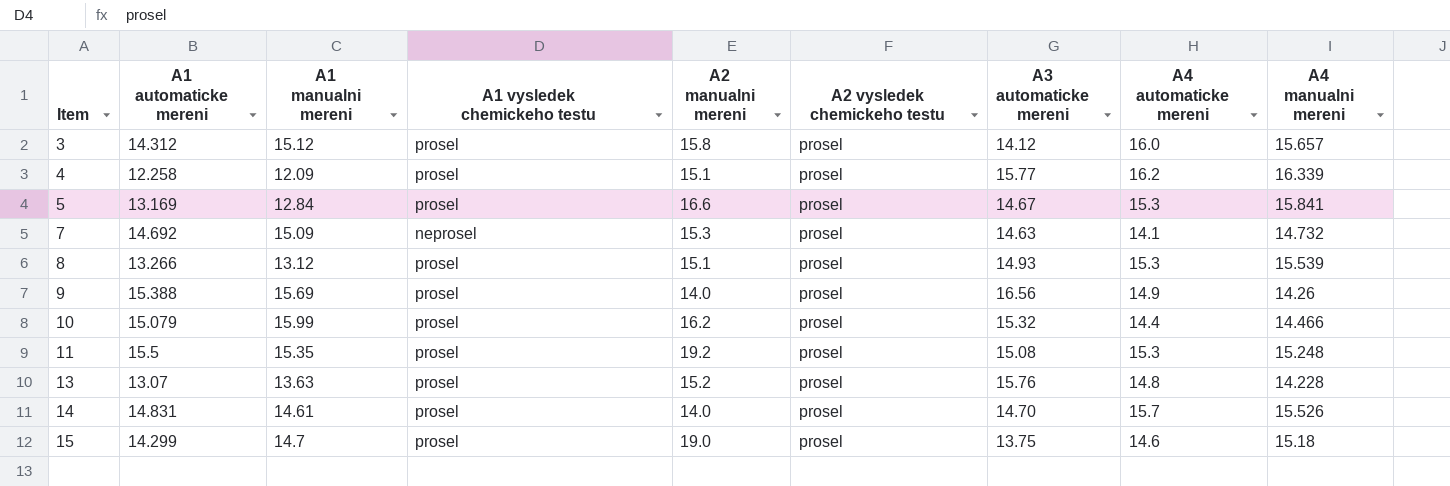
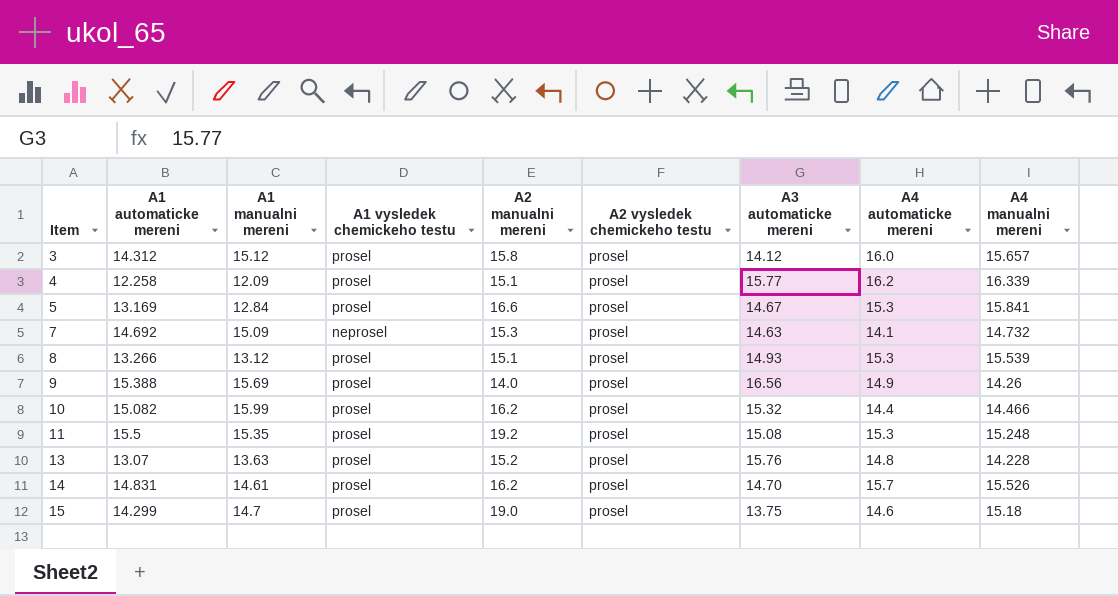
10 | A1 automaticke mereni: 15.079 -> 15.082
14 | A2 manualni mereni: 14.0 -> 16.2

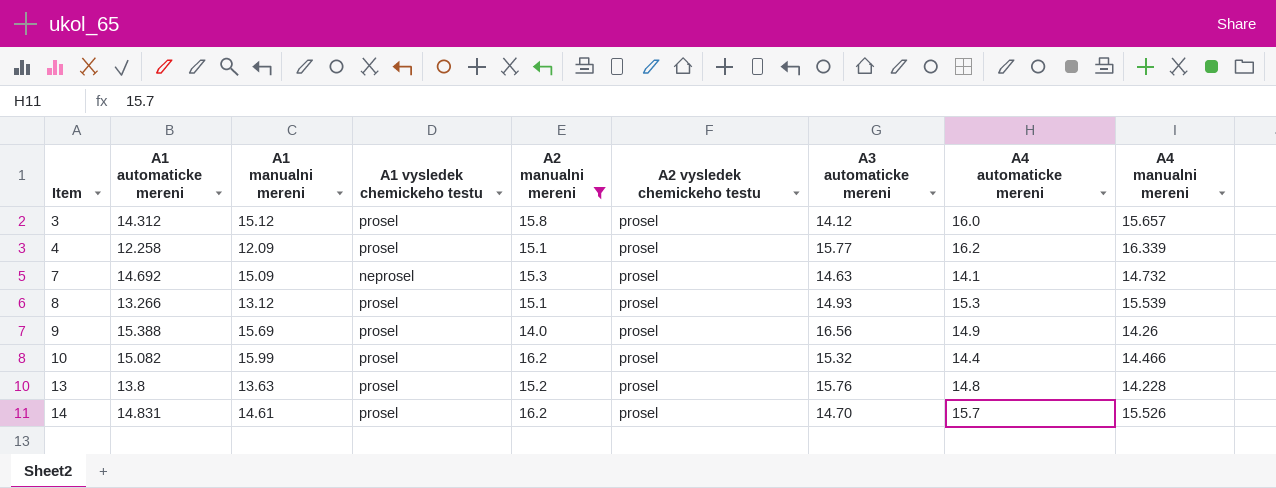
filter: none -> A2 manualni mereni <= 16.2
13 | A1 automaticke mereni: 13.07 -> 13.8

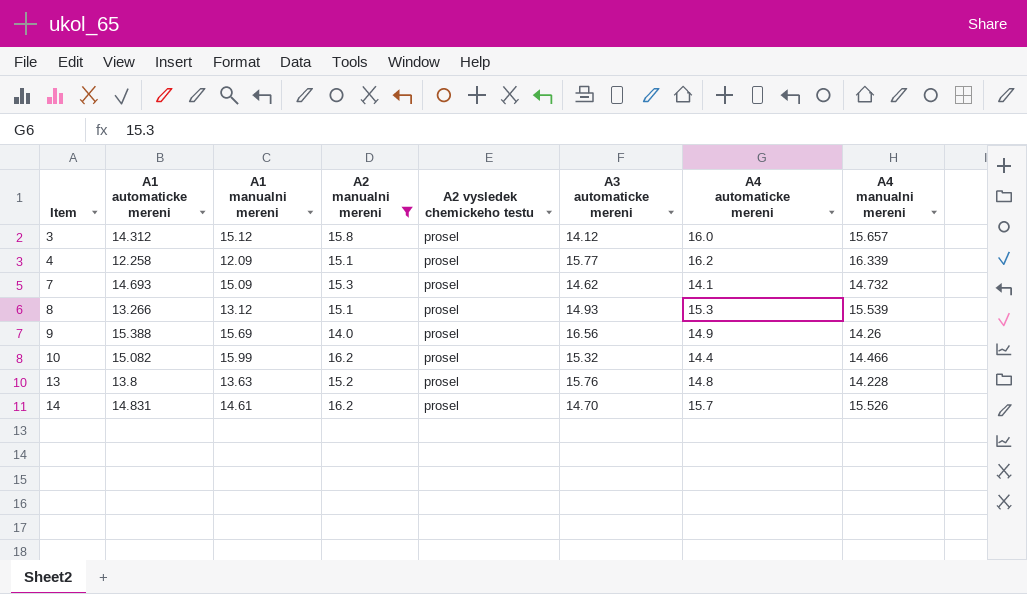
column A1 vysledek chemickeho testu | position: 4 -> none
7 | A1 automaticke mereni: 14.692 -> 14.693
7 | A3 automaticke mereni: 14.63 -> 14.62

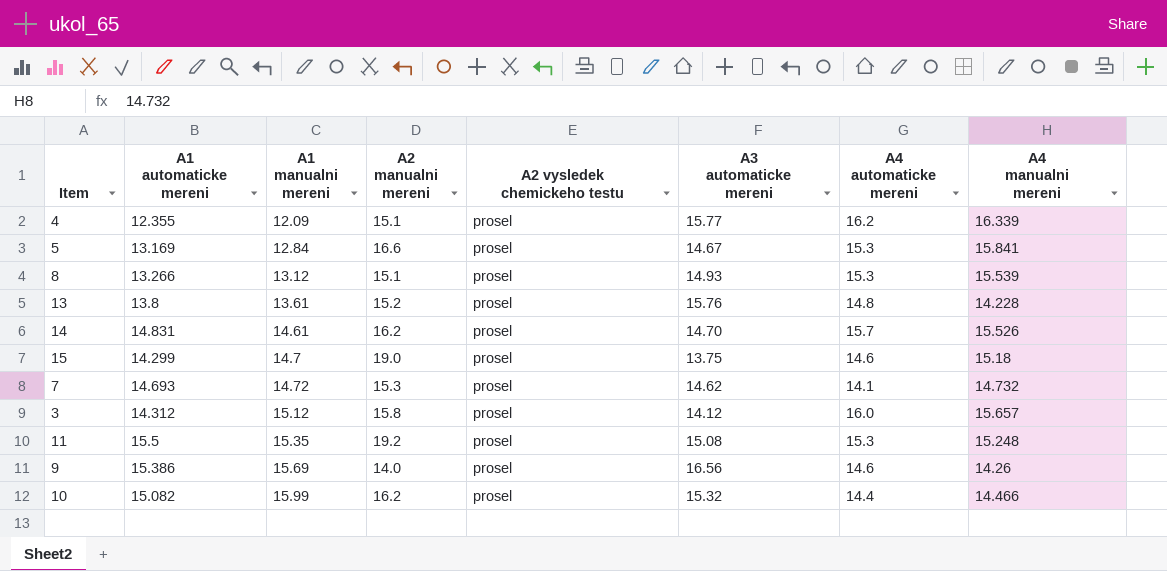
filter: A2 manualni mereni <= 16.2 -> none
row order: Item ascending -> A1 manualni mereni ascending
4 | A1 automaticke mereni: 12.258 -> 12.355
13 | A1 manualni mereni: 13.63 -> 13.61
7 | A1 manualni mereni: 15.09 -> 14.72
9 | A1 automaticke mereni: 15.388 -> 15.386
9 | A4 automaticke mereni: 14.9 -> 14.6

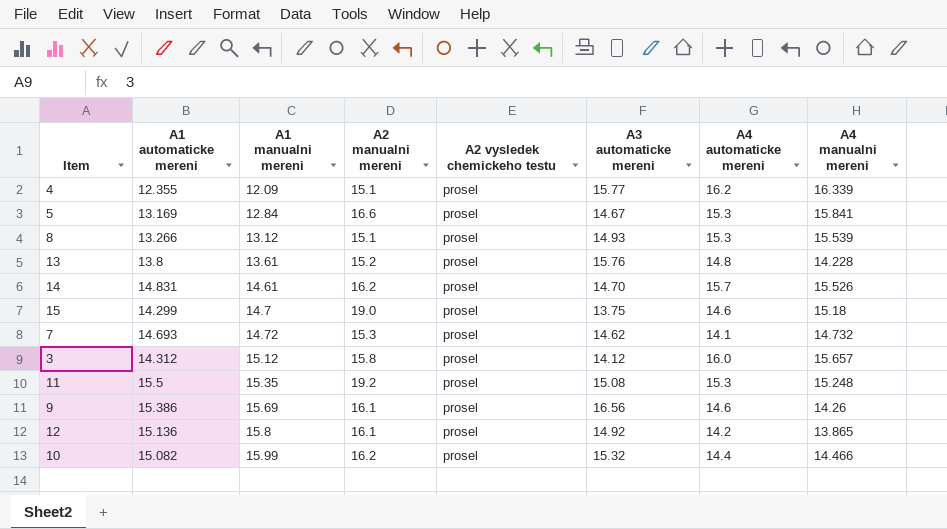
9 | A2 manualni mereni: 14.0 -> 16.1
row 12: none -> 15.136 | 15.8 | 16.1 | prosel | 14.92 | 14.2 | 13.865

